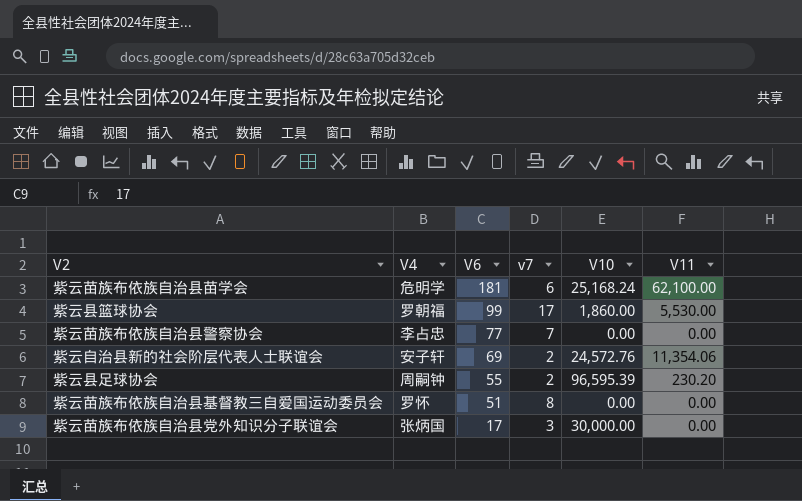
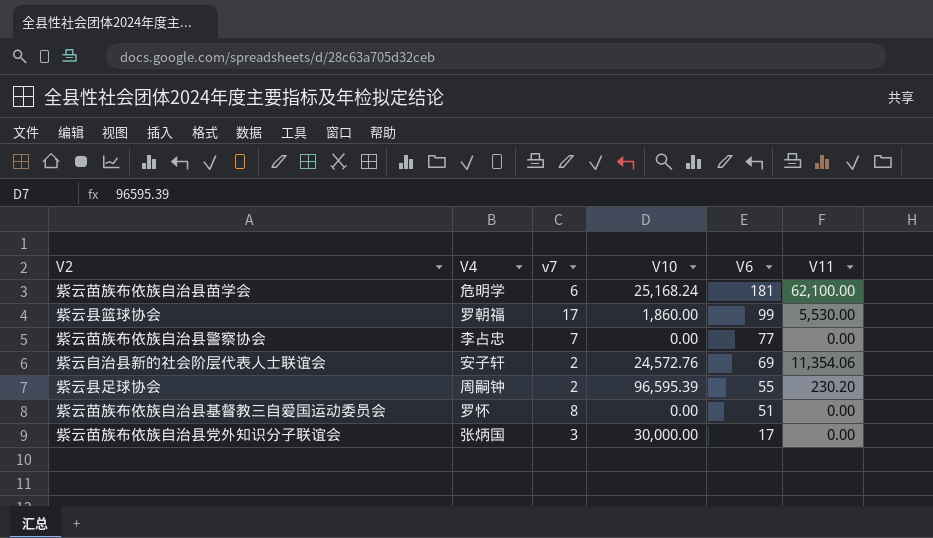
column V6 | position: 3 -> 5

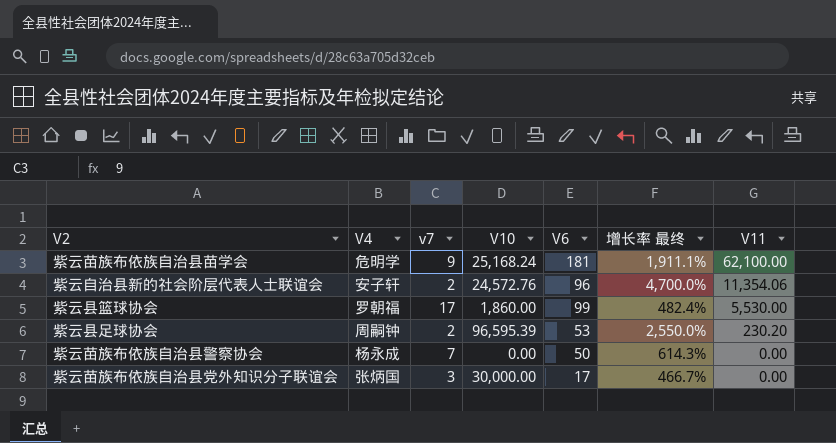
row order: V6 descending -> V11 descending
column 增长率 最终 | formula: none -> ([V6] - [v7]) / [v7]
row 紫云苗族布依族自治县基督教三自爱国运动委员会: 罗怀 | 8 | 0.00 | 51 | 0.00 -> none
紫云苗族布依族自治县苗学会 | v7: 6 -> 9
紫云自治县新的社会阶层代表人士联谊会 | V6: 69 -> 96
紫云县足球协会 | V6: 55 -> 53
紫云苗族布依族自治县警察协会 | V4: 李占忠 -> 杨永成
紫云苗族布依族自治县警察协会 | V6: 77 -> 50

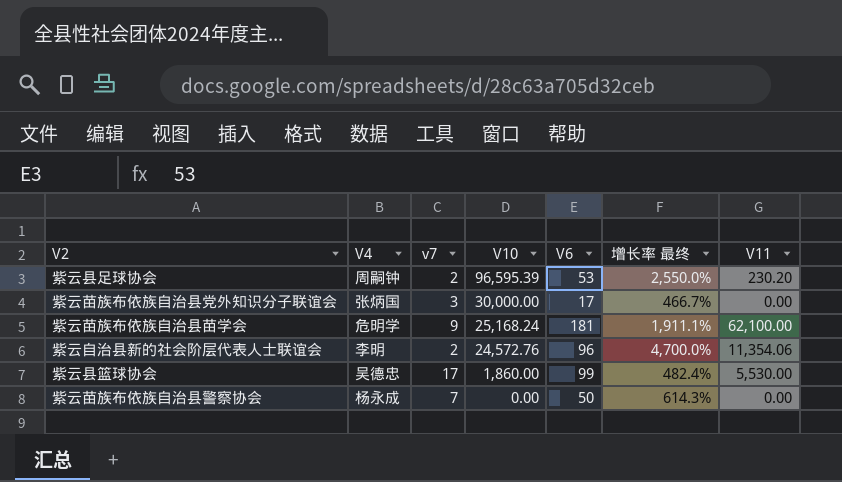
row order: V11 descending -> V10 descending
紫云自治县新的社会阶层代表人士联谊会 | V4: 安子轩 -> 李明
紫云县篮球协会 | V4: 罗朝福 -> 吴德忠

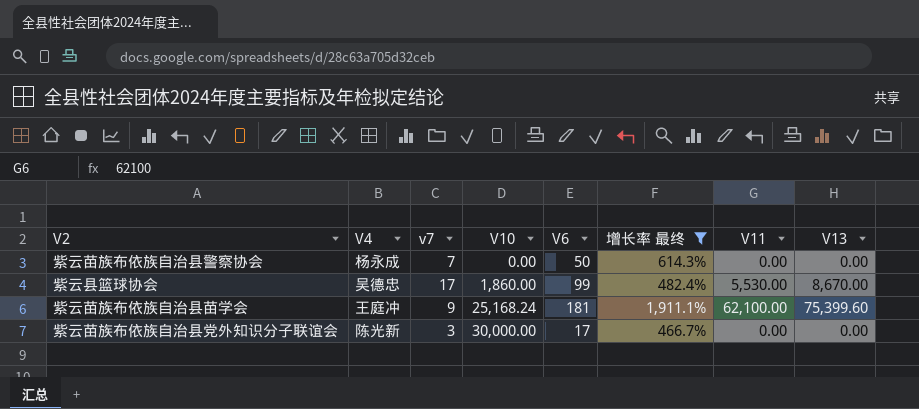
filter: none -> 增长率 最终 <= 1,911.1%
row order: V10 descending -> V10 ascending
column V13 | position: none -> 8
紫云苗族布依族自治县苗学会 | V4: 危明学 -> 王庭冲
紫云苗族布依族自治县党外知识分子联谊会 | V4: 张炳国 -> 陈光新

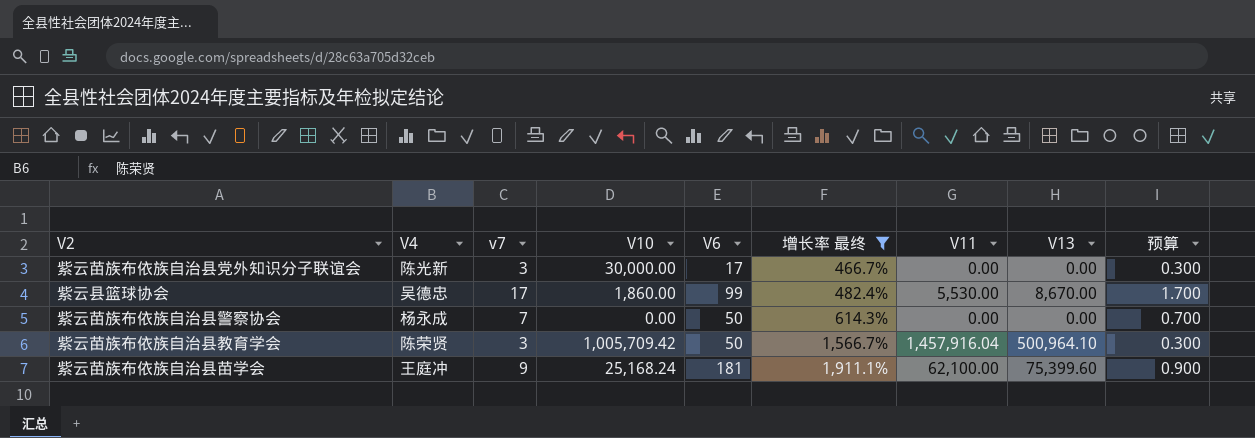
row order: V10 ascending -> 增长率 最终 ascending
column 预算 | formula: none -> [v7] * 0.1
row 紫云苗族布依族自治县教育学会: none -> 陈荣贤 | 3 | 1,005,709.42 | 50 | 1,566.7% | 1,457,916.04 | 500,964.10 | 0.300

